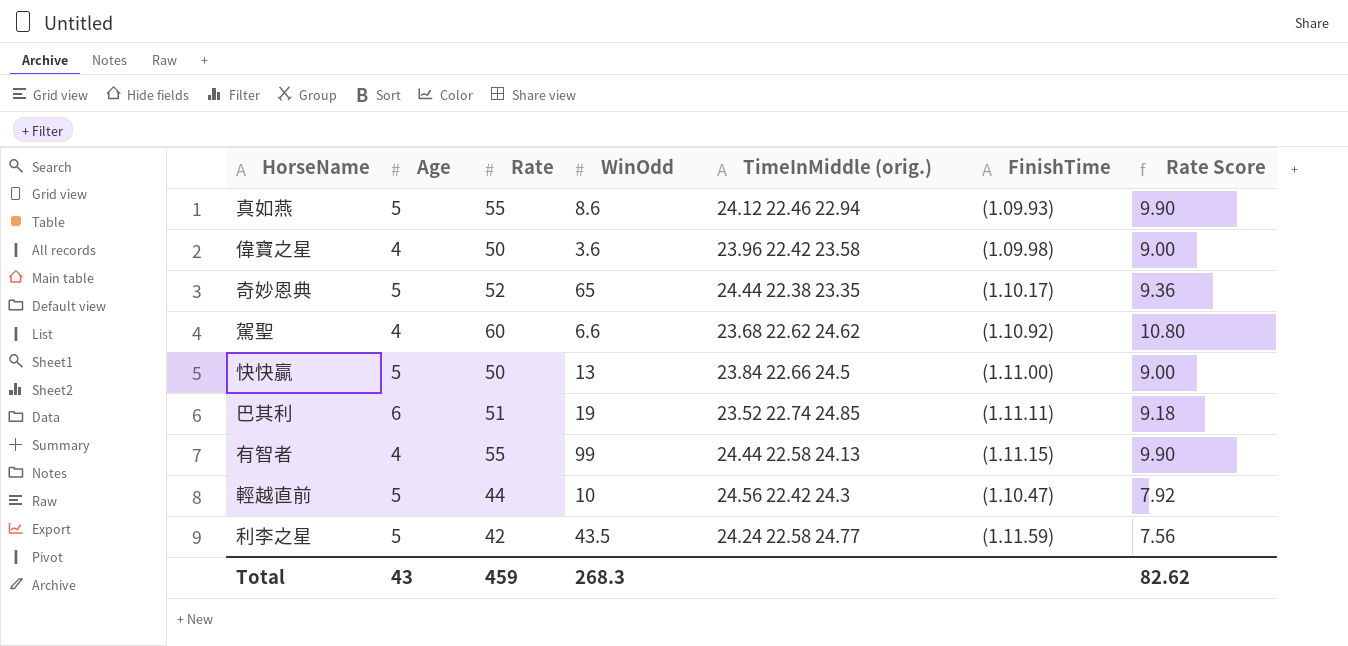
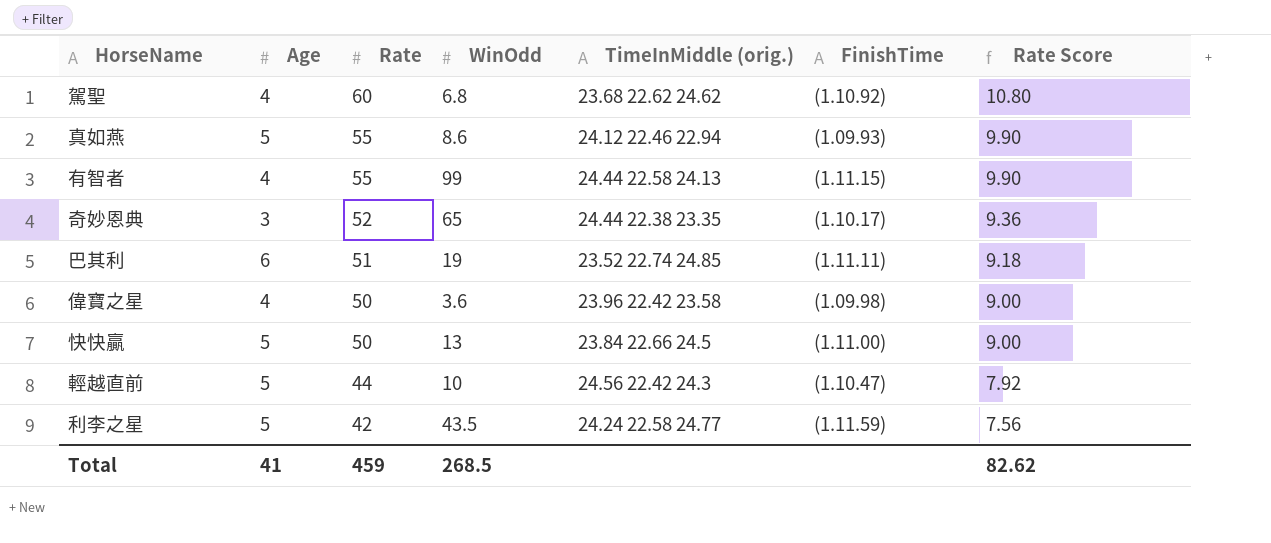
row order: none -> Rate descending
駕聖 | WinOdd: 6.6 -> 6.8
奇妙恩典 | Age: 5 -> 3
Total | Age: 43 -> 41
Total | WinOdd: 268.3 -> 268.5

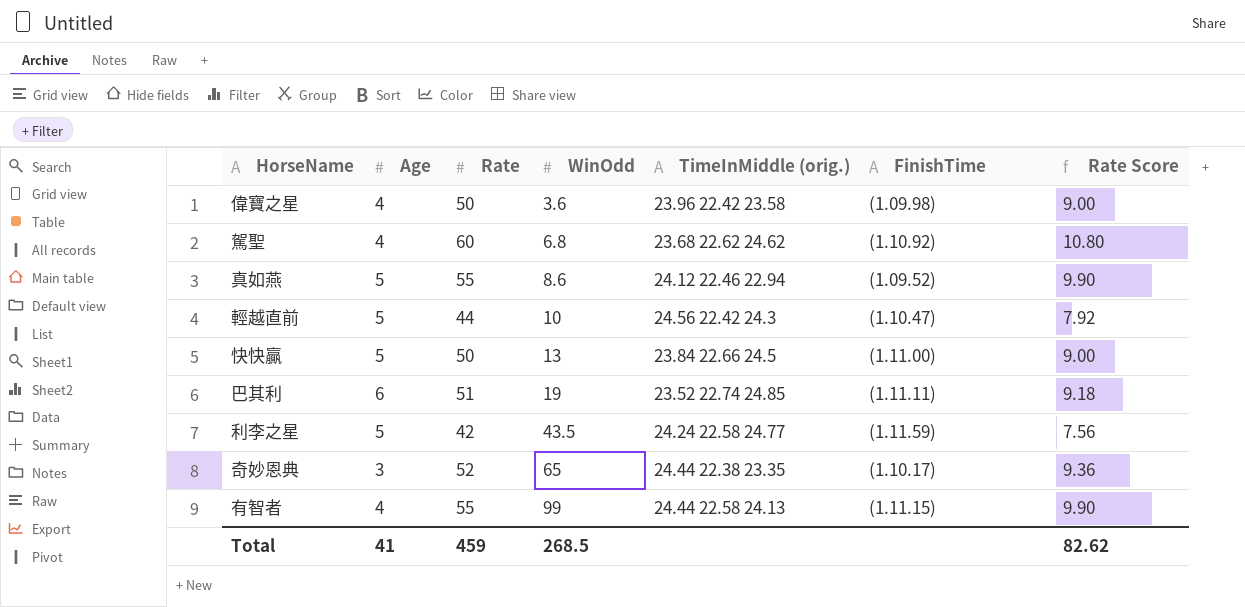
row order: Rate descending -> WinOdd ascending
真如燕 | FinishTime: (1.09.93) -> (1.09.52)

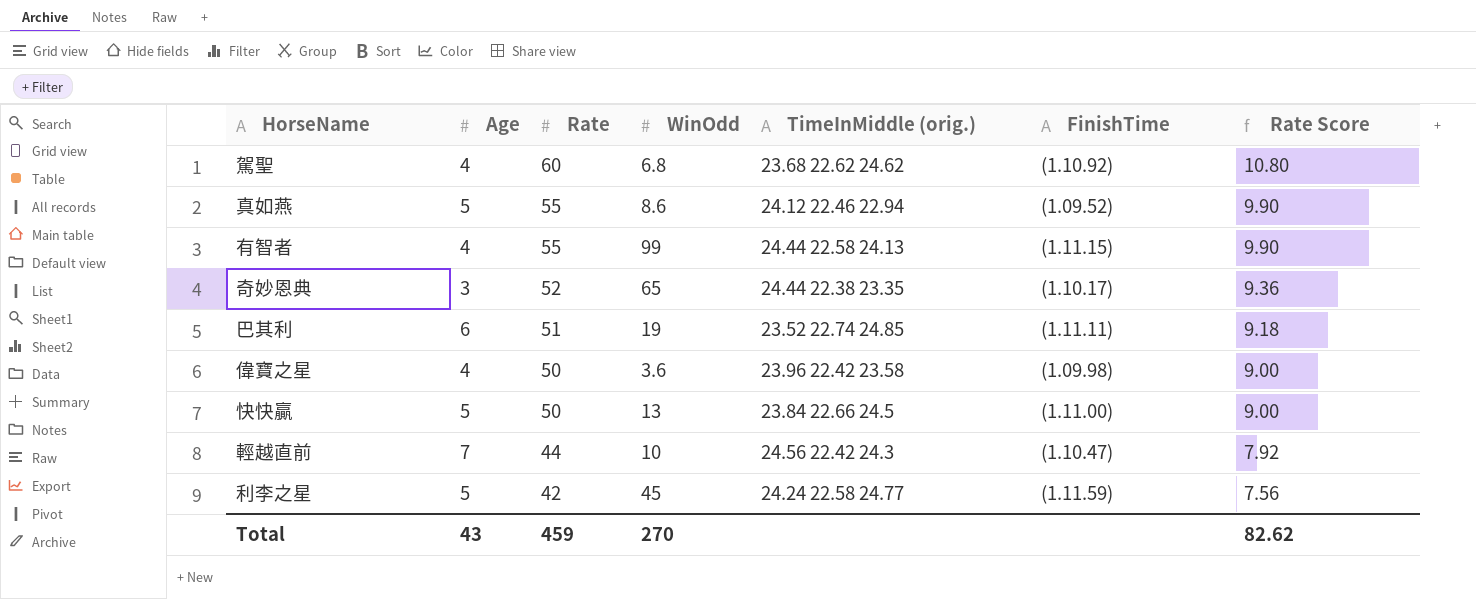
row order: WinOdd ascending -> Rate descending
輕越直前 | Age: 5 -> 7
利李之星 | WinOdd: 43.5 -> 45
Total | Age: 41 -> 43
Total | WinOdd: 268.5 -> 270

